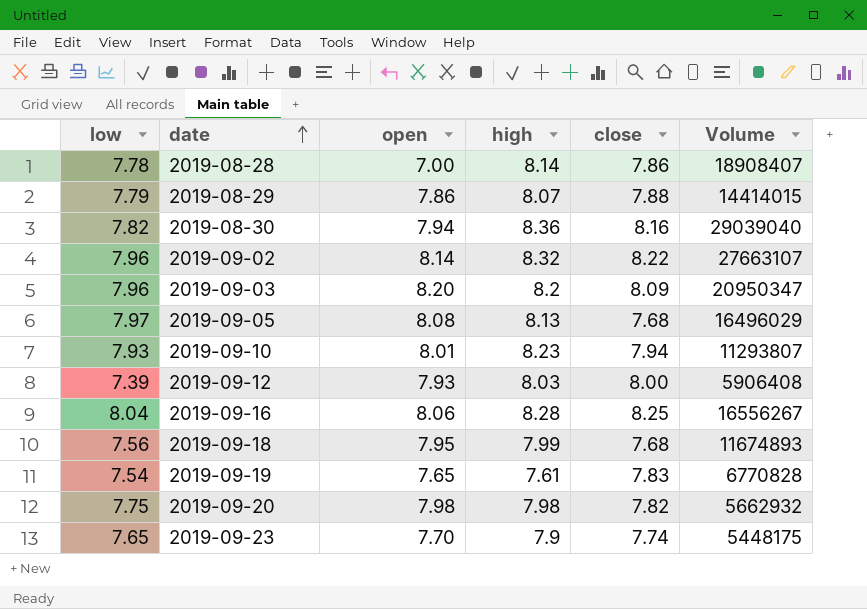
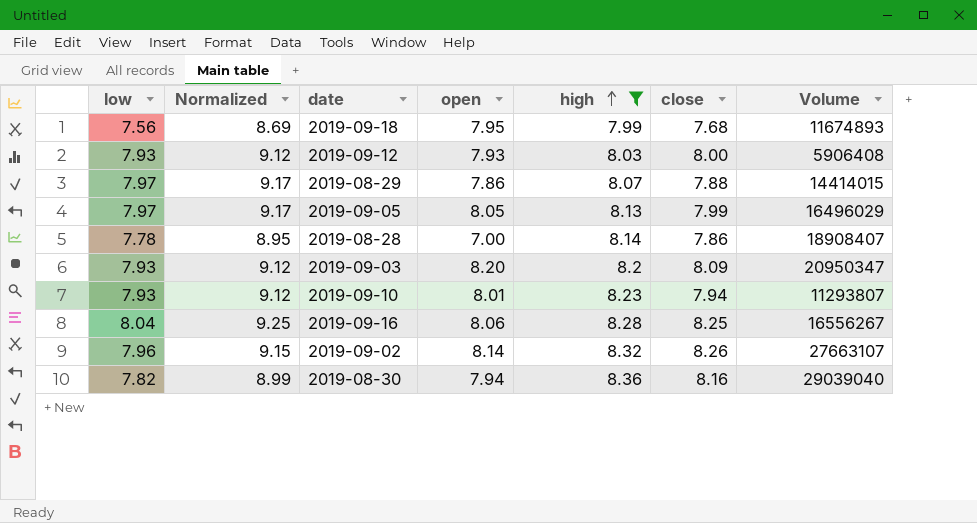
filter: none -> high >= 7.99
row order: date ascending -> high ascending
column Normalized | formula: none -> [low] * 1.15
2019-09-12 | low: 7.39 -> 7.93
2019-08-29 | low: 7.79 -> 7.97
2019-09-05 | open: 8.08 -> 8.05
2019-09-05 | close: 7.68 -> 7.99
2019-09-03 | low: 7.96 -> 7.93
2019-09-02 | close: 8.22 -> 8.26

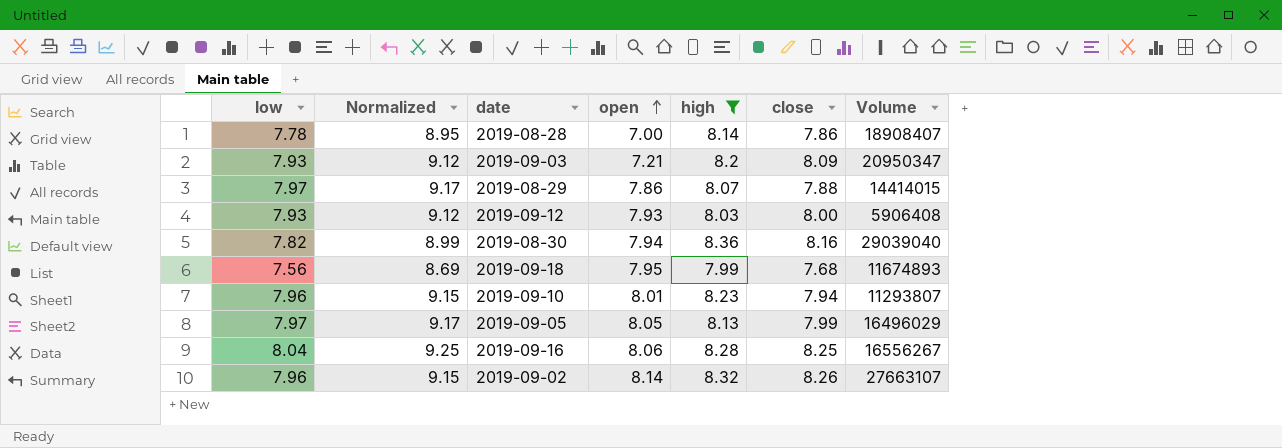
row order: high ascending -> open ascending
2019-09-03 | open: 8.20 -> 7.21
2019-09-10 | low: 7.93 -> 7.96
2019-09-10 | Normalized: 9.12 -> 9.15

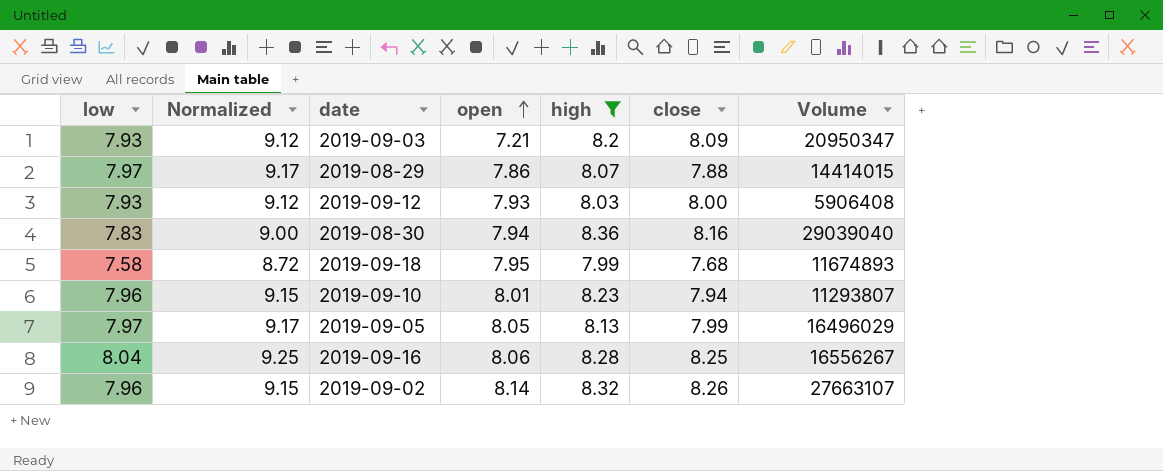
row 2019-08-28: 7.78 | 8.95 | 7.00 | 8.14 | 7.86 | 18908407 -> none
2019-08-30 | low: 7.82 -> 7.83
2019-08-30 | Normalized: 8.99 -> 9.00
2019-09-18 | low: 7.56 -> 7.58
2019-09-18 | Normalized: 8.69 -> 8.72

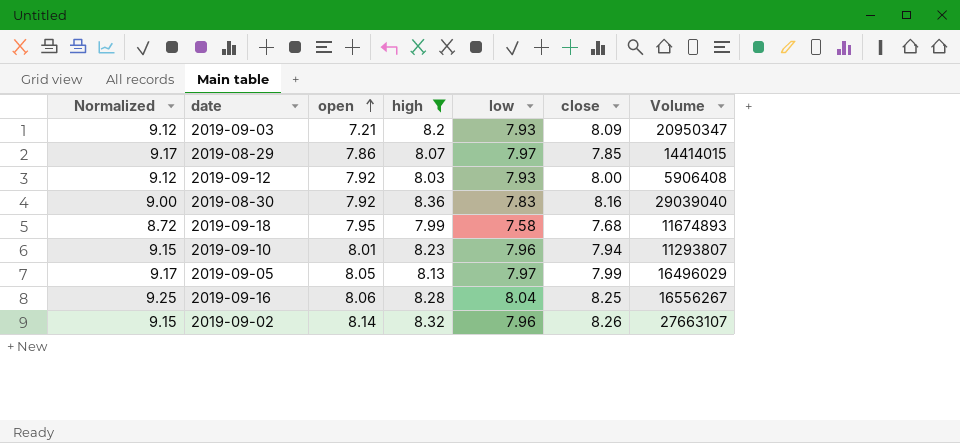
column low | position: 1 -> 5
2019-08-29 | close: 7.88 -> 7.85
2019-09-12 | open: 7.93 -> 7.92
2019-08-30 | open: 7.94 -> 7.92

